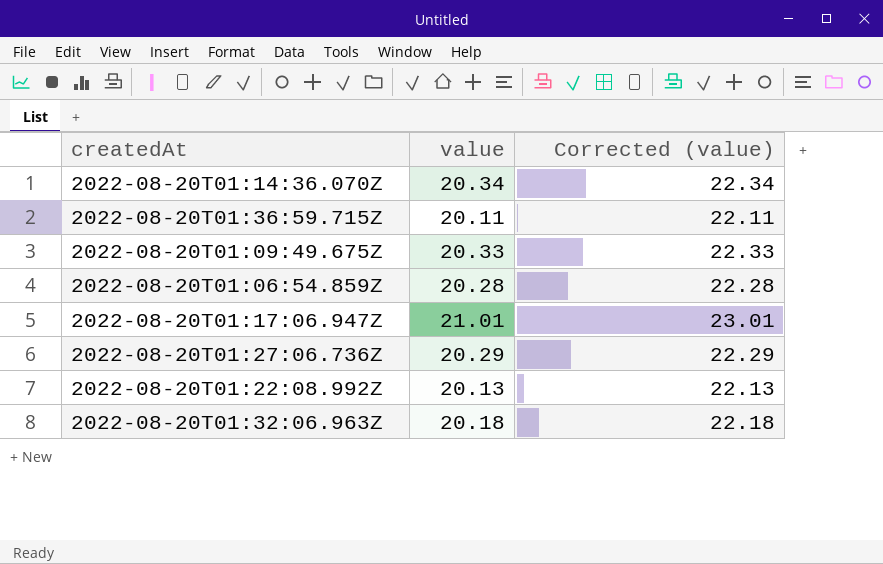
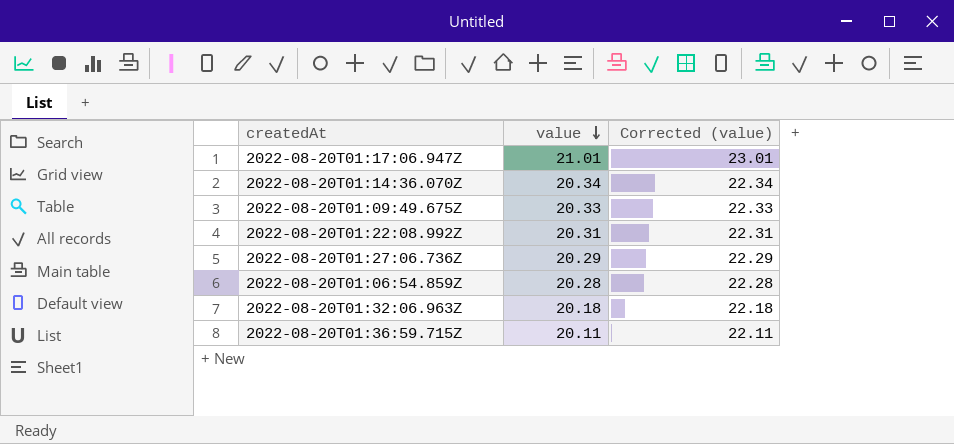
row order: none -> value descending
2022-08-20T01:22:08.992Z | value: 20.13 -> 20.31
2022-08-20T01:22:08.992Z | Corrected (value): 22.13 -> 22.31

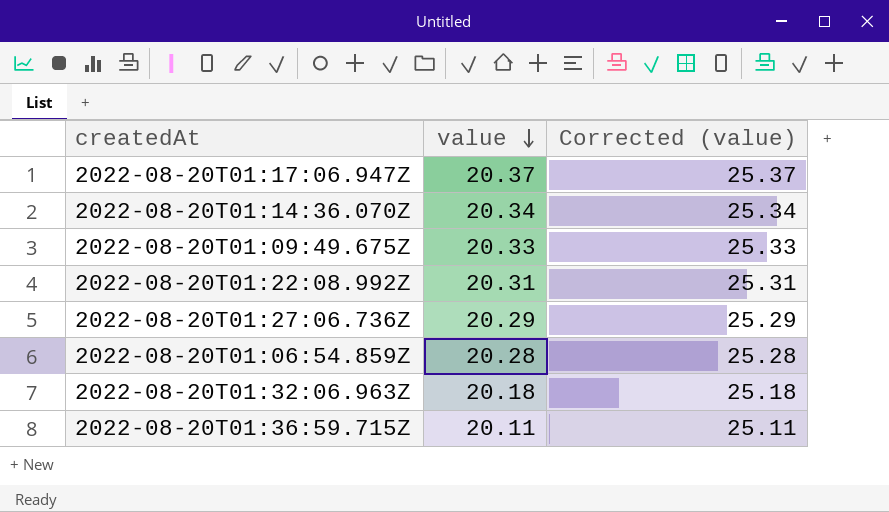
column Corrected (value) | formula: [value] + 2 -> [value] + 5
2022-08-20T01:17:06.947Z | value: 21.01 -> 20.37

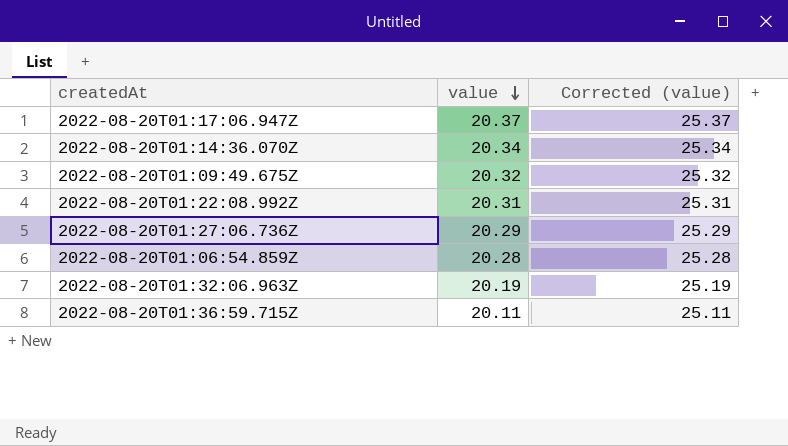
2022-08-20T01:09:49.675Z | value: 20.33 -> 20.32
2022-08-20T01:09:49.675Z | Corrected (value): 25.33 -> 25.32
2022-08-20T01:32:06.963Z | value: 20.18 -> 20.19
2022-08-20T01:32:06.963Z | Corrected (value): 25.18 -> 25.19

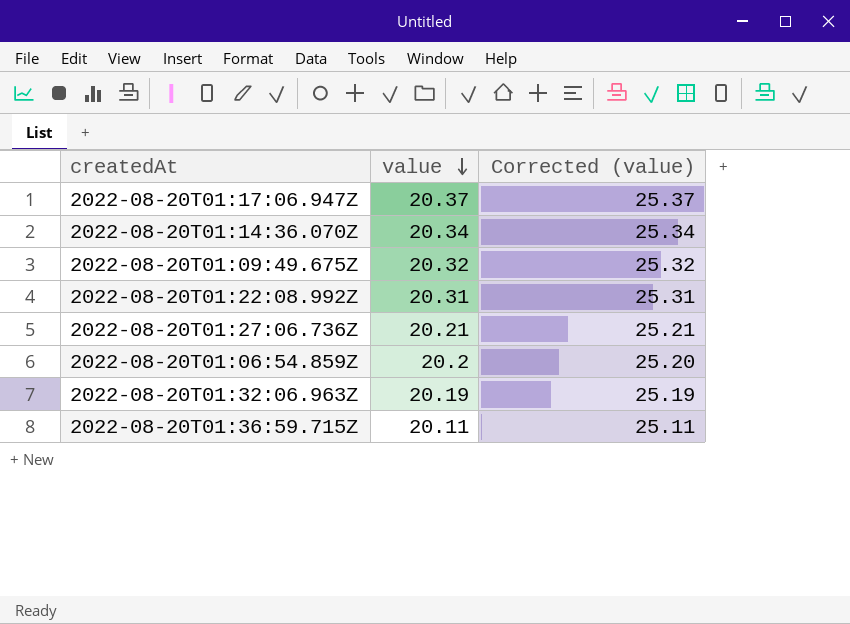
2022-08-20T01:27:06.736Z | value: 20.29 -> 20.21
2022-08-20T01:27:06.736Z | Corrected (value): 25.29 -> 25.21
2022-08-20T01:06:54.859Z | value: 20.28 -> 20.2
2022-08-20T01:06:54.859Z | Corrected (value): 25.28 -> 25.20

